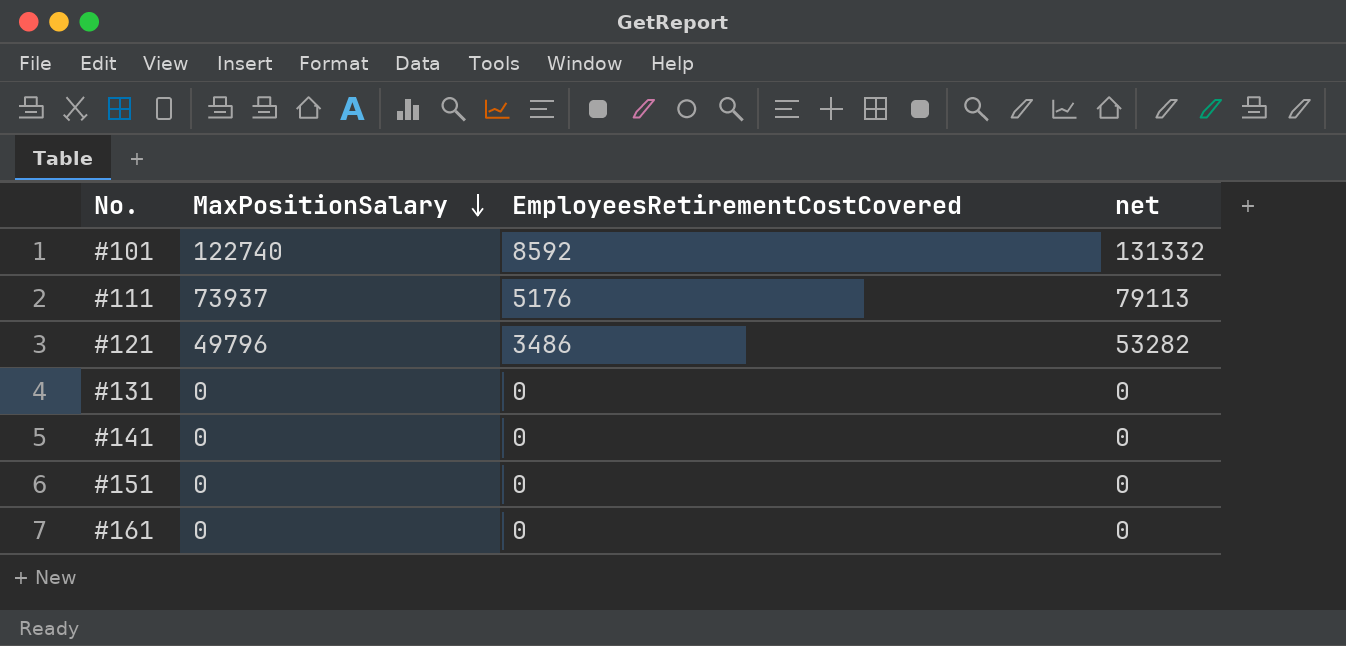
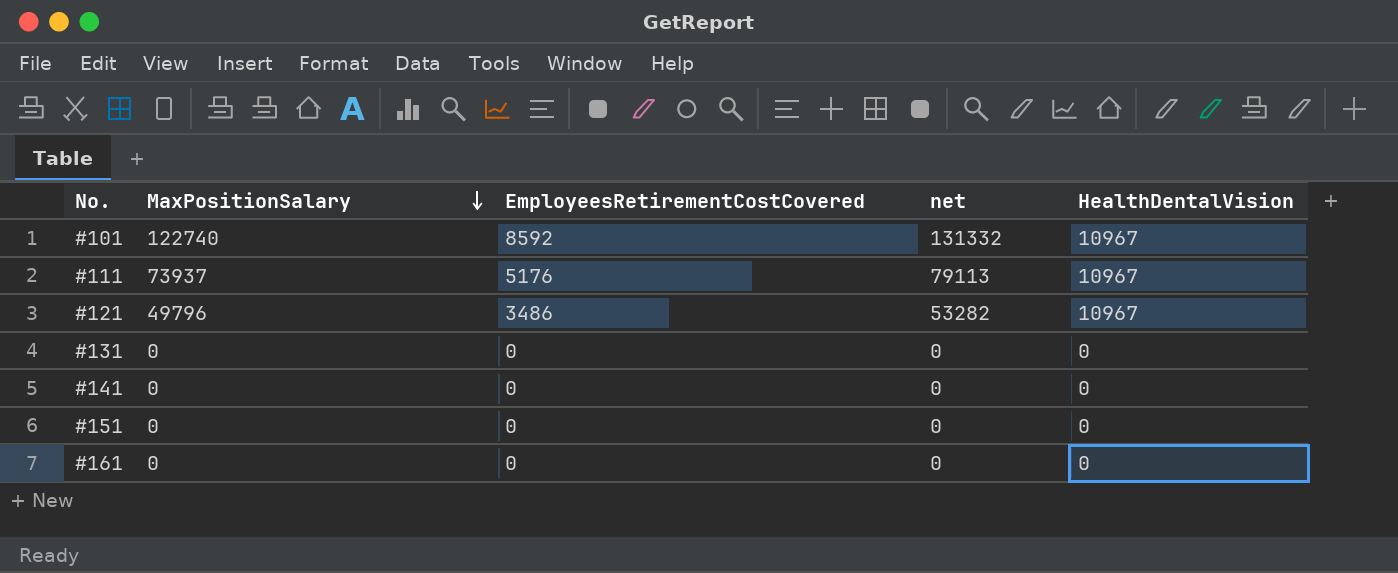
column HealthDentalVision | position: none -> 5

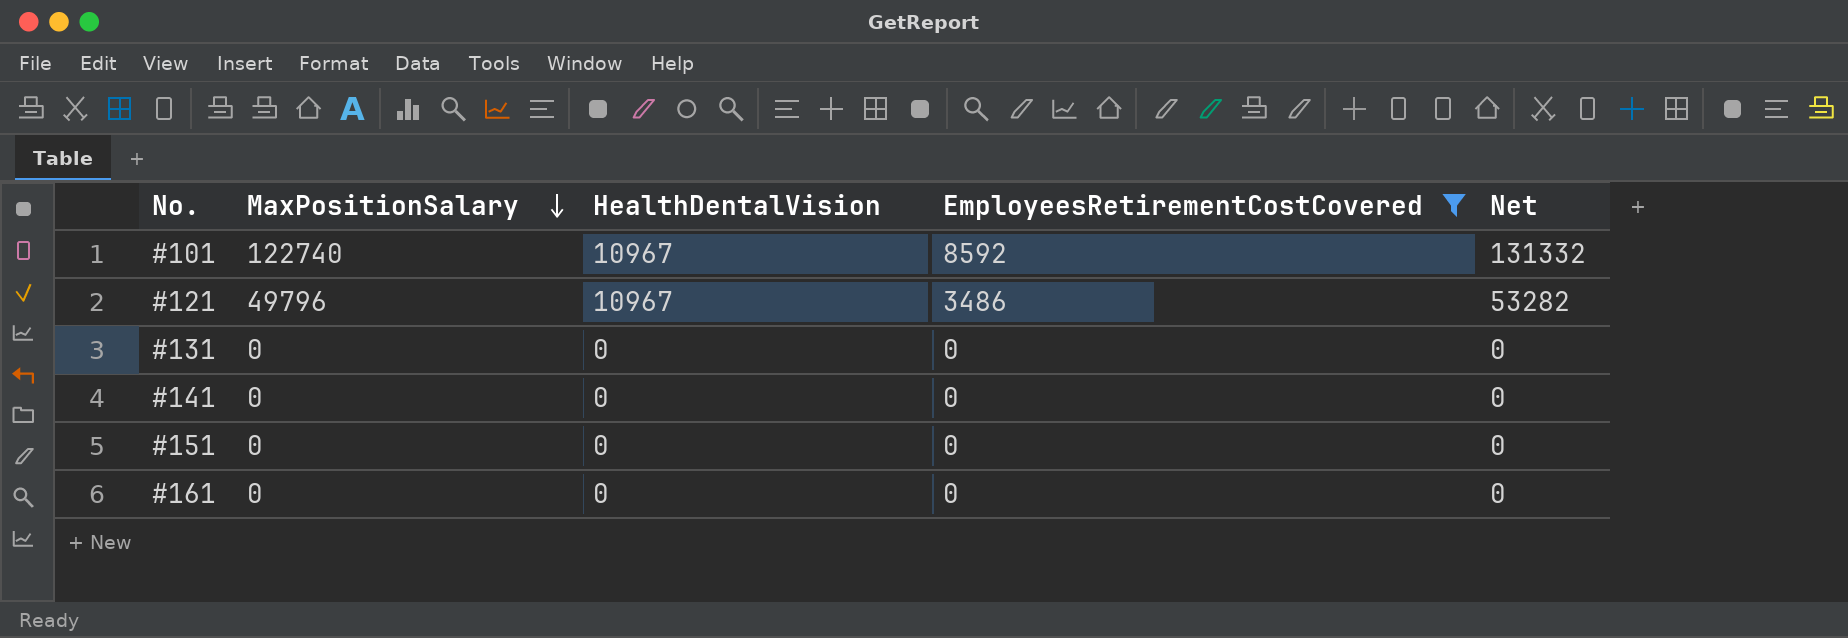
filter: none -> EmployeesRetirementCostCovered != 5176
column HealthDentalVision | position: 5 -> 3
column name: net -> Net

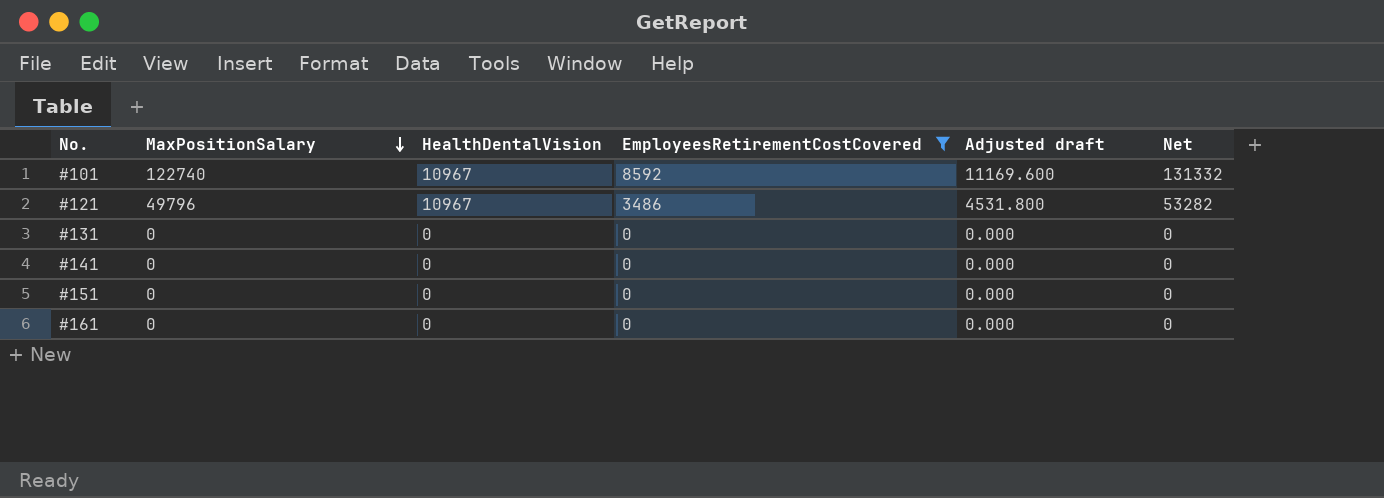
column Adjusted draft | formula: none -> [EmployeesRetirementCostCovered] * 1.3

